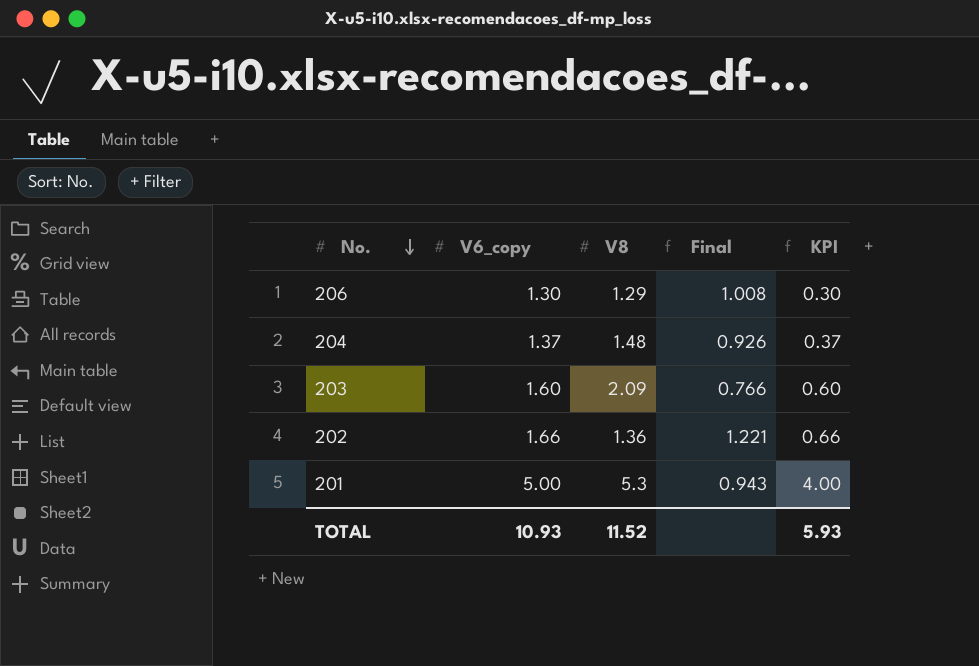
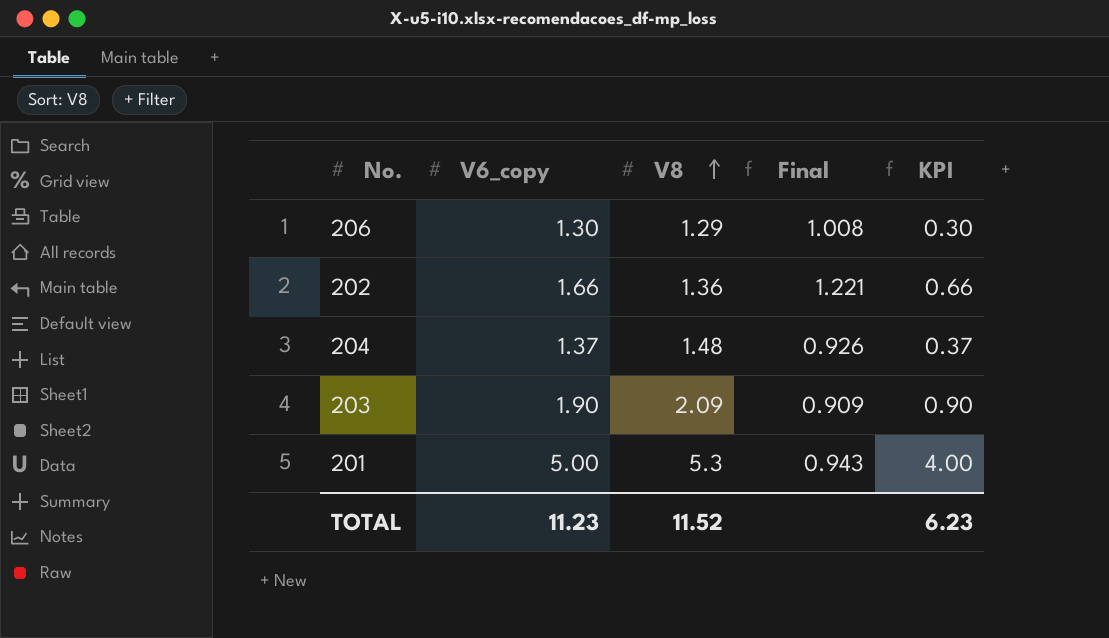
row order: No. descending -> V8 ascending
203 | V6_copy: 1.60 -> 1.90
203 | Final: 0.766 -> 0.909
203 | KPI: 0.60 -> 0.90
TOTAL | V6_copy: 10.93 -> 11.23
TOTAL | KPI: 5.93 -> 6.23

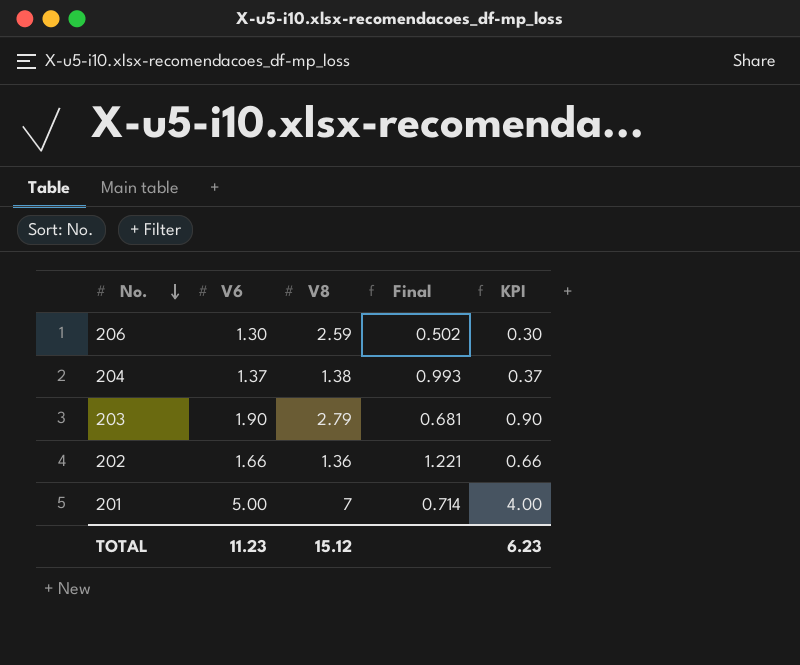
row order: V8 ascending -> No. descending
column name: V6_copy -> V6
206 | V8: 1.29 -> 2.59
206 | Final: 1.008 -> 0.502
204 | V8: 1.48 -> 1.38
204 | Final: 0.926 -> 0.993
203 | V8: 2.09 -> 2.79
203 | Final: 0.909 -> 0.681
201 | V8: 5.3 -> 7
201 | Final: 0.943 -> 0.714
TOTAL | V8: 11.52 -> 15.12

